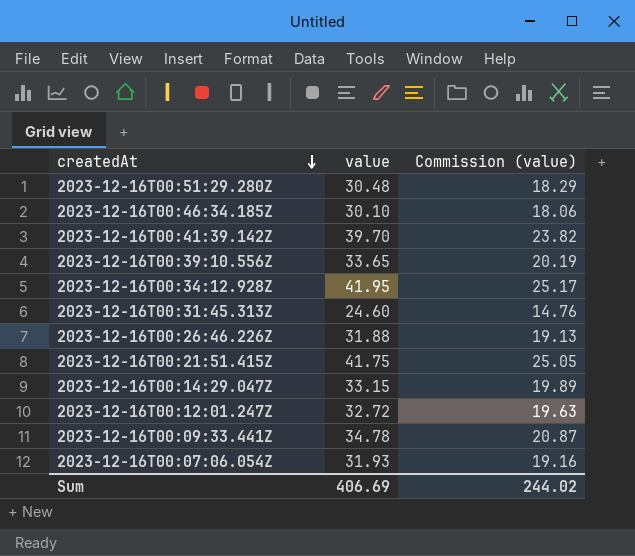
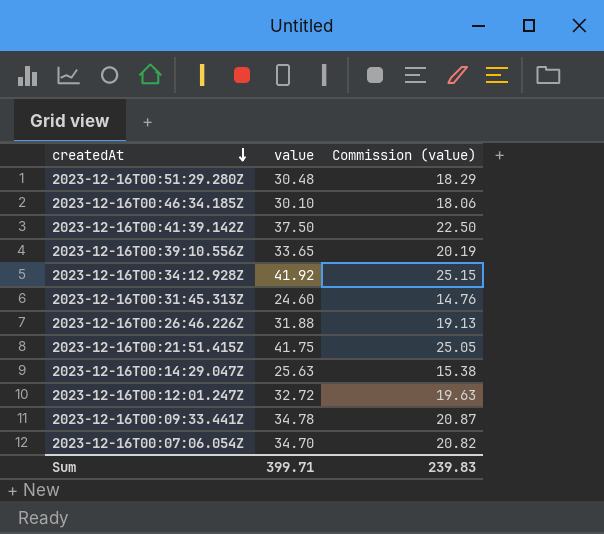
2023-12-16T00:41:39.142Z | value: 39.70 -> 37.50
2023-12-16T00:41:39.142Z | Commission (value): 23.82 -> 22.50
2023-12-16T00:34:12.928Z | value: 41.95 -> 41.92
2023-12-16T00:34:12.928Z | Commission (value): 25.17 -> 25.15
2023-12-16T00:14:29.047Z | value: 33.15 -> 25.63
2023-12-16T00:14:29.047Z | Commission (value): 19.89 -> 15.38
2023-12-16T00:07:06.054Z | value: 31.93 -> 34.70
2023-12-16T00:07:06.054Z | Commission (value): 19.16 -> 20.82
Sum | value: 406.69 -> 399.71
Sum | Commission (value): 244.02 -> 239.83

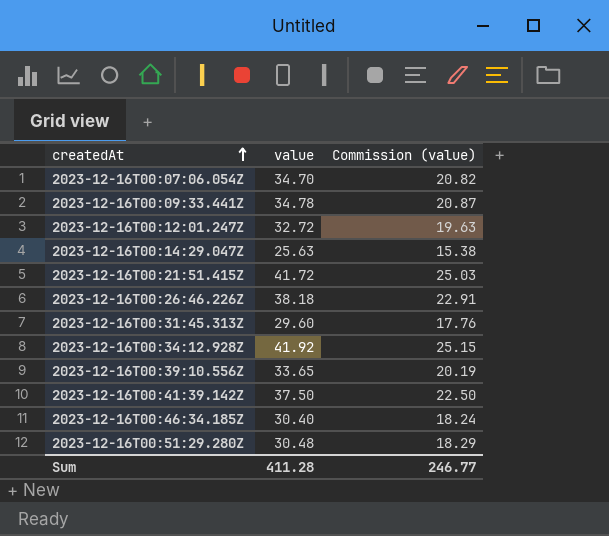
row order: createdAt descending -> createdAt ascending
2023-12-16T00:21:51.415Z | value: 41.75 -> 41.72
2023-12-16T00:21:51.415Z | Commission (value): 25.05 -> 25.03
2023-12-16T00:26:46.226Z | value: 31.88 -> 38.18
2023-12-16T00:26:46.226Z | Commission (value): 19.13 -> 22.91
2023-12-16T00:31:45.313Z | value: 24.60 -> 29.60
2023-12-16T00:31:45.313Z | Commission (value): 14.76 -> 17.76
2023-12-16T00:46:34.185Z | value: 30.10 -> 30.40
2023-12-16T00:46:34.185Z | Commission (value): 18.06 -> 18.24
Sum | value: 399.71 -> 411.28
Sum | Commission (value): 239.83 -> 246.77

